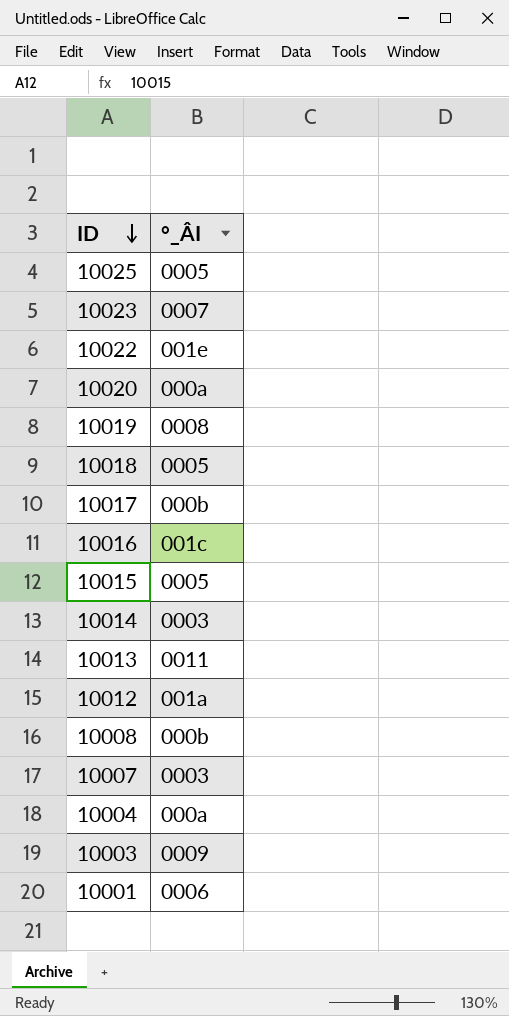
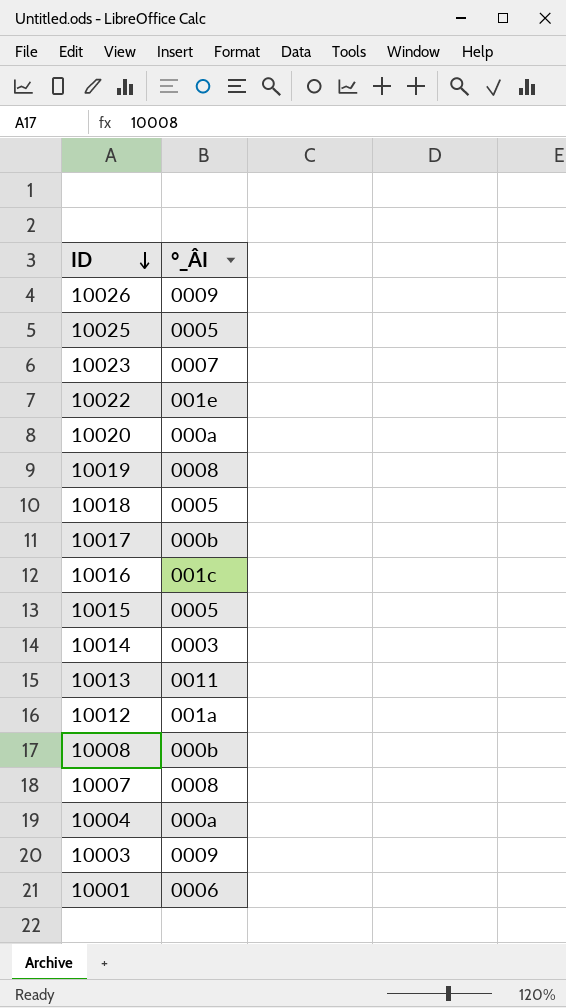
row 10026: none -> 0009
10007 | °_ÂI: 0003 -> 0008

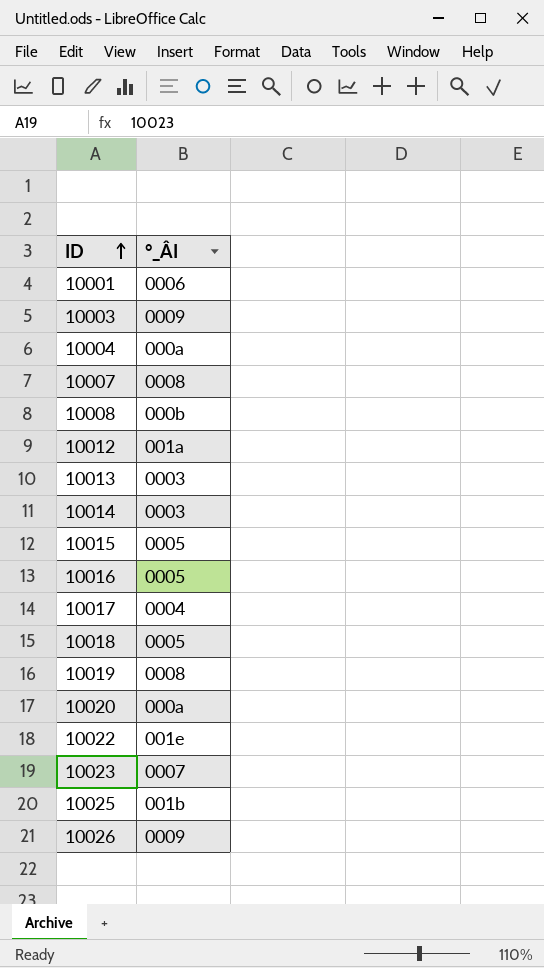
row order: ID descending -> ID ascending
10013 | °_ÂI: 0011 -> 0003
10016 | °_ÂI: 001c -> 0005
10017 | °_ÂI: 000b -> 0004
10025 | °_ÂI: 0005 -> 001b

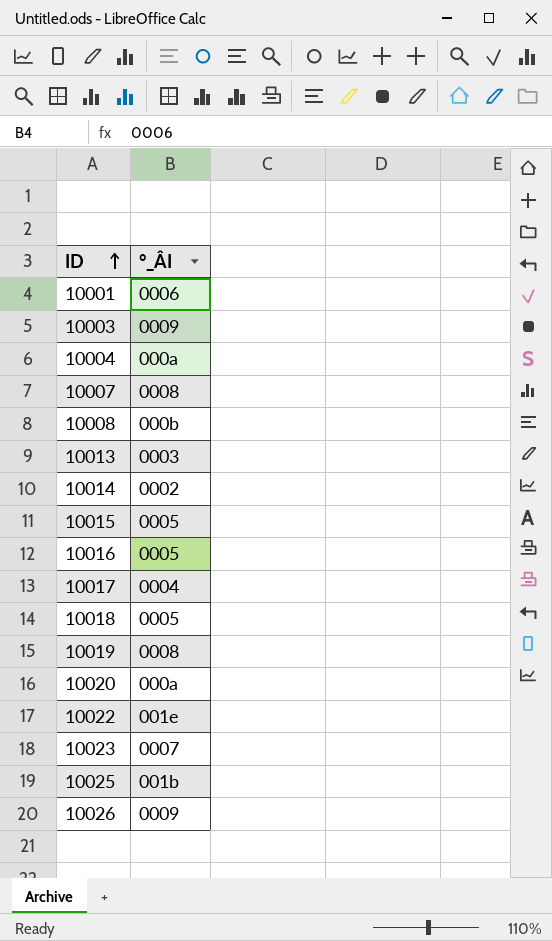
row 10012: 001a -> none
10014 | °_ÂI: 0003 -> 0002

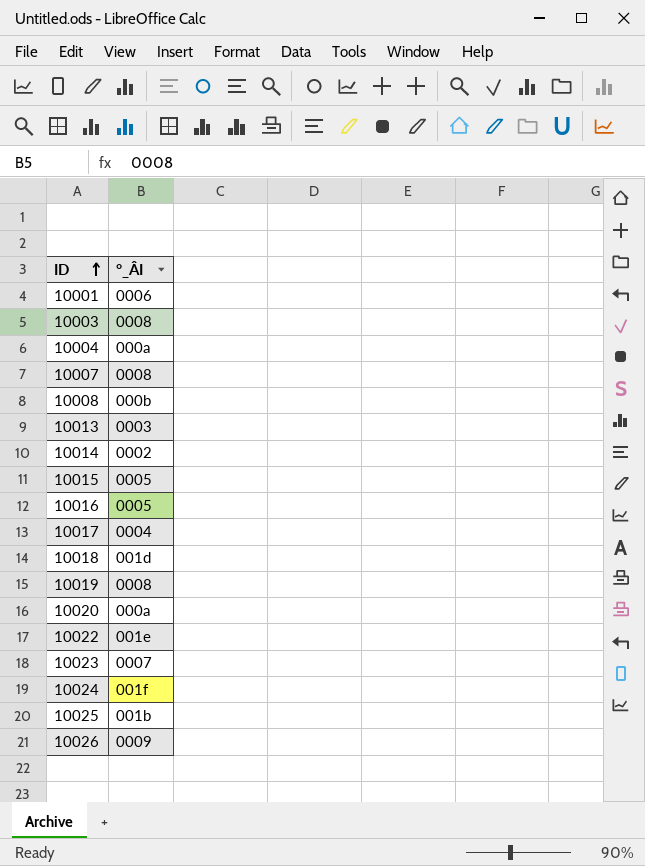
10003 | °_ÂI: 0009 -> 0008
10018 | °_ÂI: 0005 -> 001d
row 10024: none -> 001f

